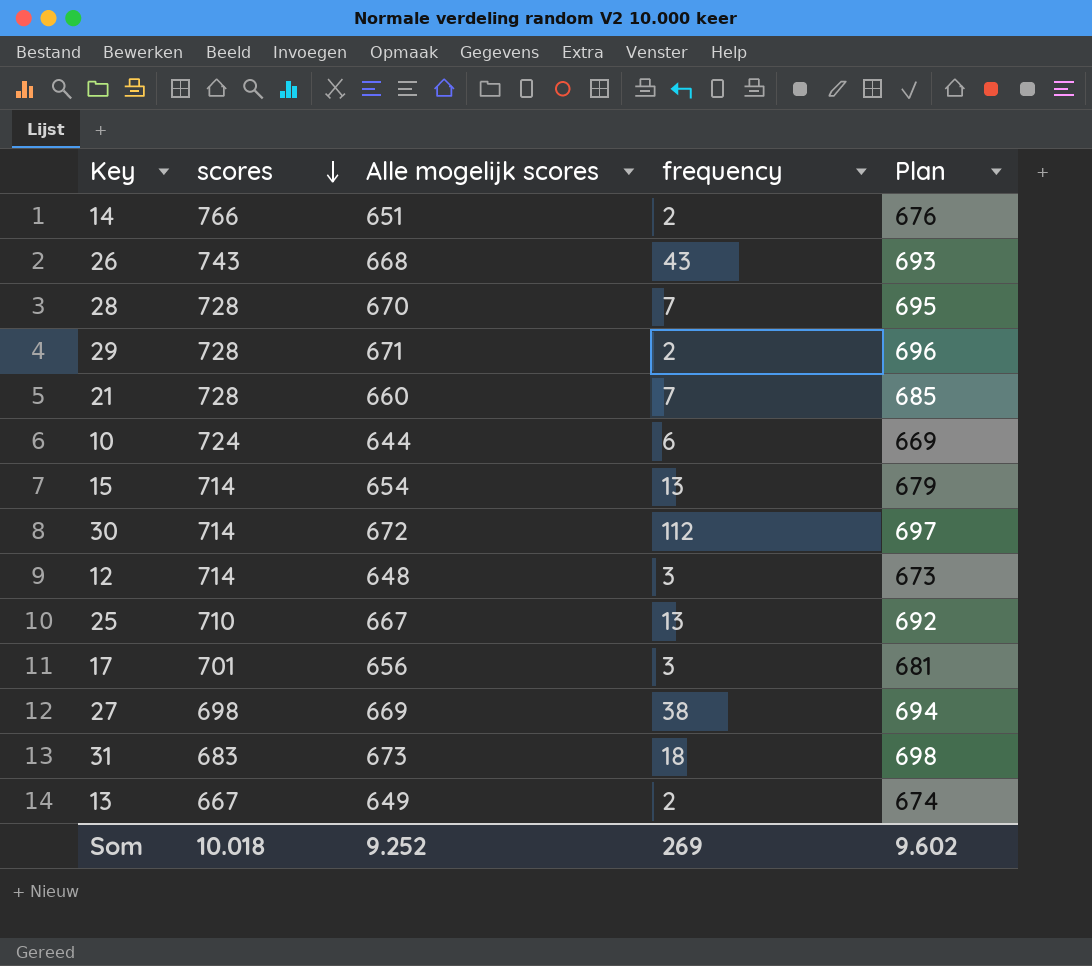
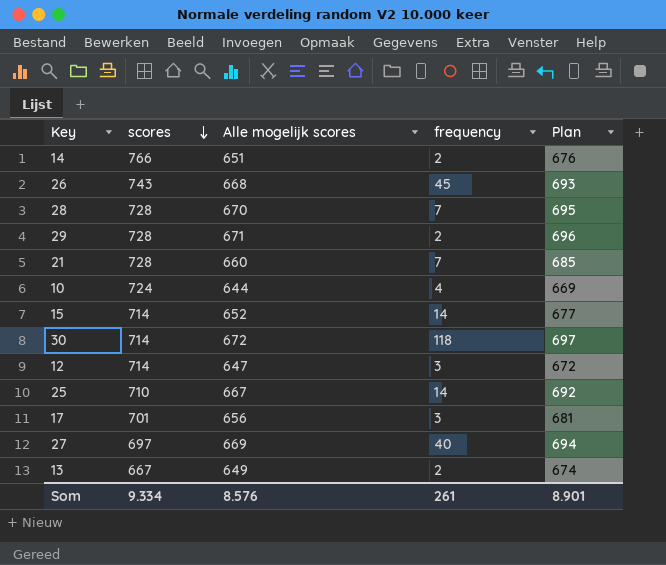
row 31: 683 | 673 | 18 | 698 -> none
26 | frequency: 43 -> 45
10 | frequency: 6 -> 4
15 | Alle mogelijk scores: 654 -> 652
15 | frequency: 13 -> 14
15 | Plan: 679 -> 677
30 | frequency: 112 -> 118
12 | Alle mogelijk scores: 648 -> 647
12 | Plan: 673 -> 672
25 | frequency: 13 -> 14
27 | scores: 698 -> 697
27 | frequency: 38 -> 40
Som | scores: 10.018 -> 9.334
Som | Alle mogelijk scores: 9.252 -> 8.576
Som | frequency: 269 -> 261
Som | Plan: 9.602 -> 8.901

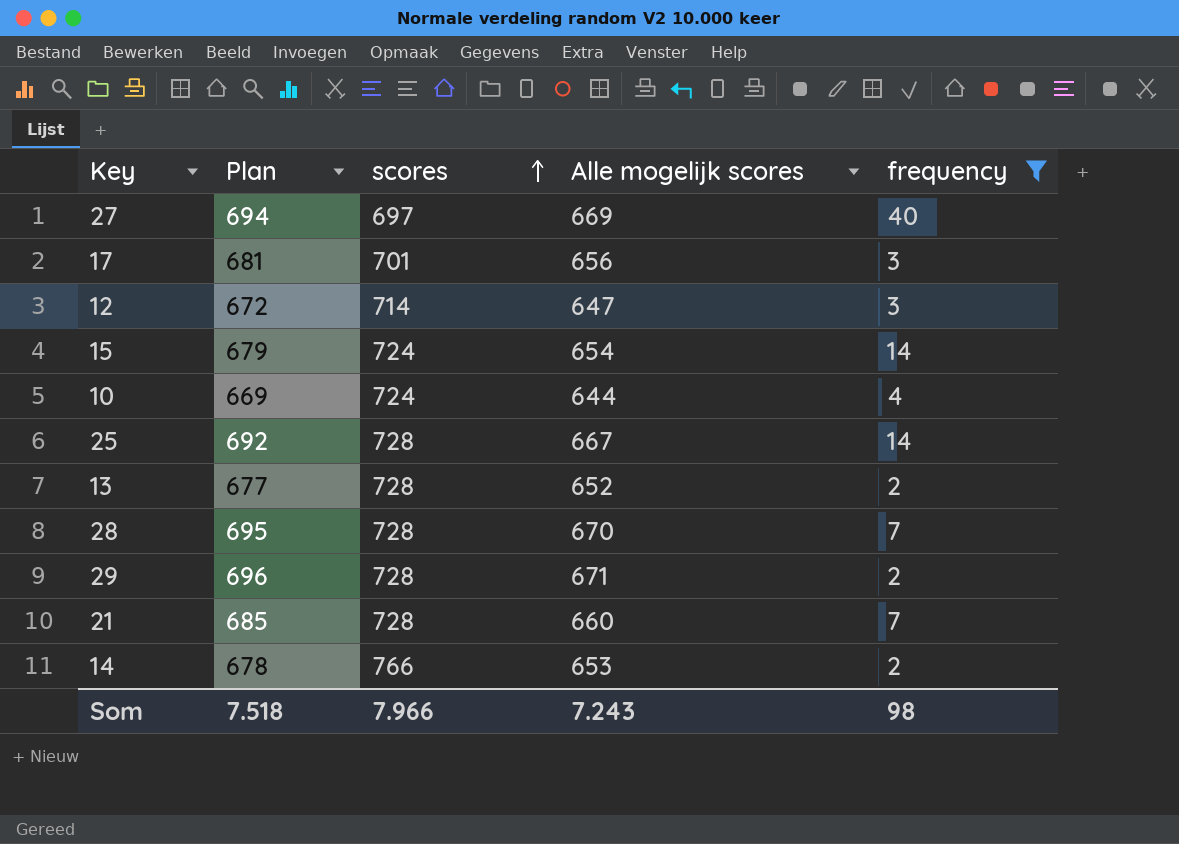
filter: none -> frequency <= 40
row order: scores descending -> scores ascending
column Plan | position: 5 -> 2
15 | Plan: 677 -> 679
15 | scores: 714 -> 724
15 | Alle mogelijk scores: 652 -> 654
25 | scores: 710 -> 728
13 | Plan: 674 -> 677
13 | scores: 667 -> 728
13 | Alle mogelijk scores: 649 -> 652
14 | Plan: 676 -> 678
14 | Alle mogelijk scores: 651 -> 653
Som | Plan: 8.901 -> 7.518
Som | scores: 9.334 -> 7.966
Som | Alle mogelijk scores: 8.576 -> 7.243
Som | frequency: 261 -> 98

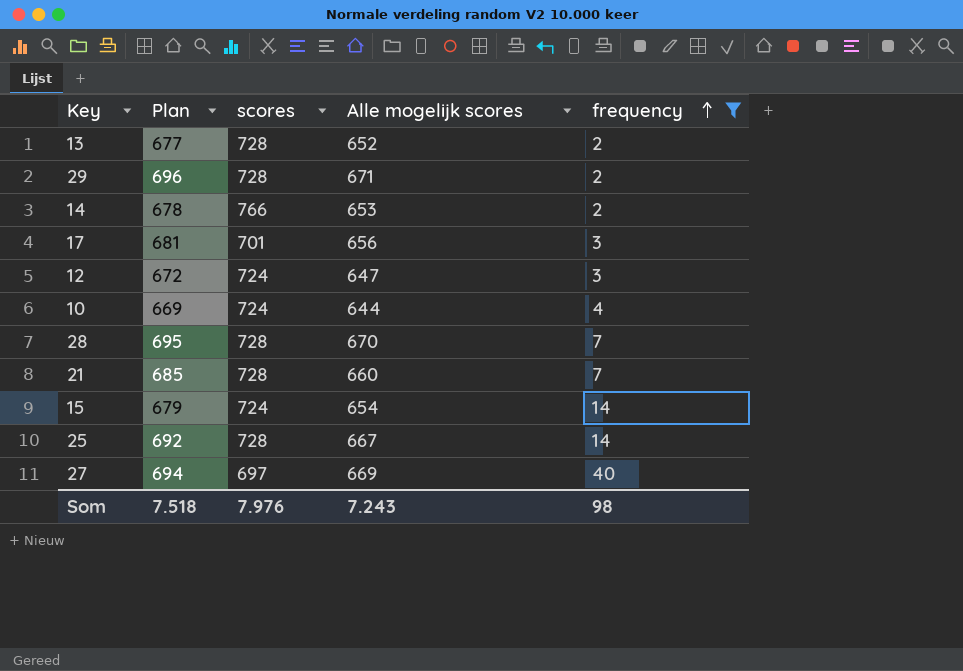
row order: scores ascending -> frequency ascending
12 | scores: 714 -> 724
Som | scores: 7.966 -> 7.976

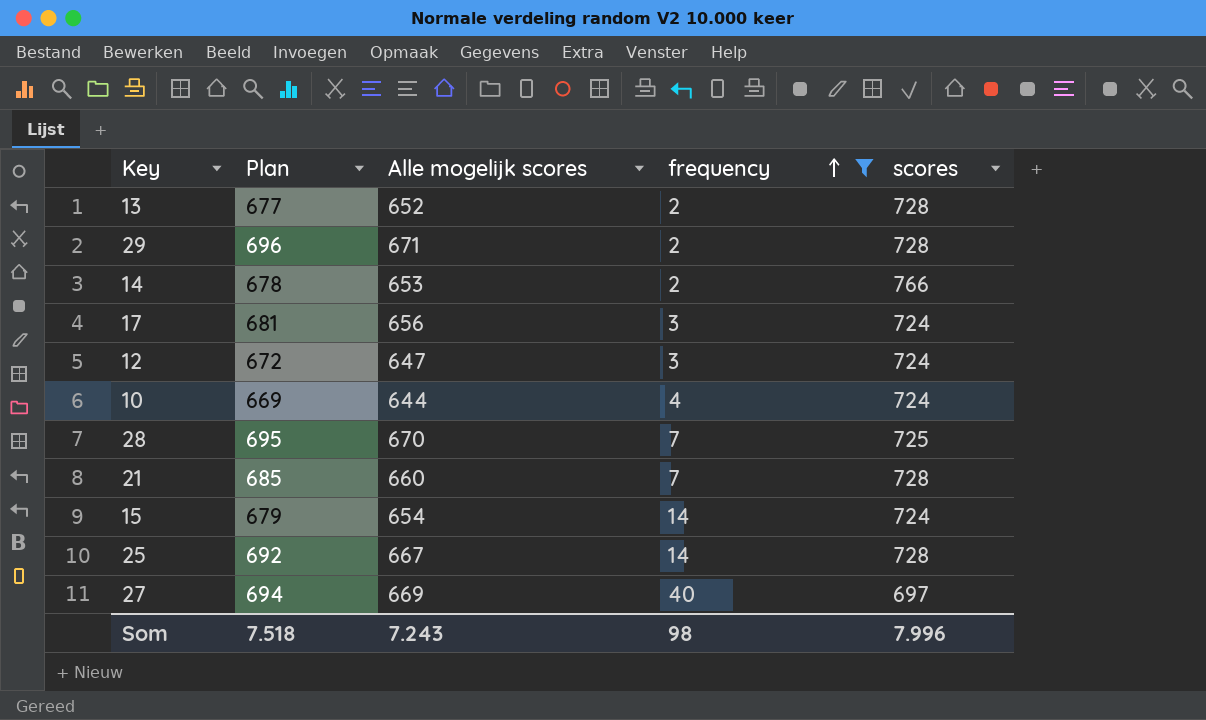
column scores | position: 3 -> 5
17 | scores: 701 -> 724
28 | scores: 728 -> 725
Som | scores: 7.976 -> 7.996

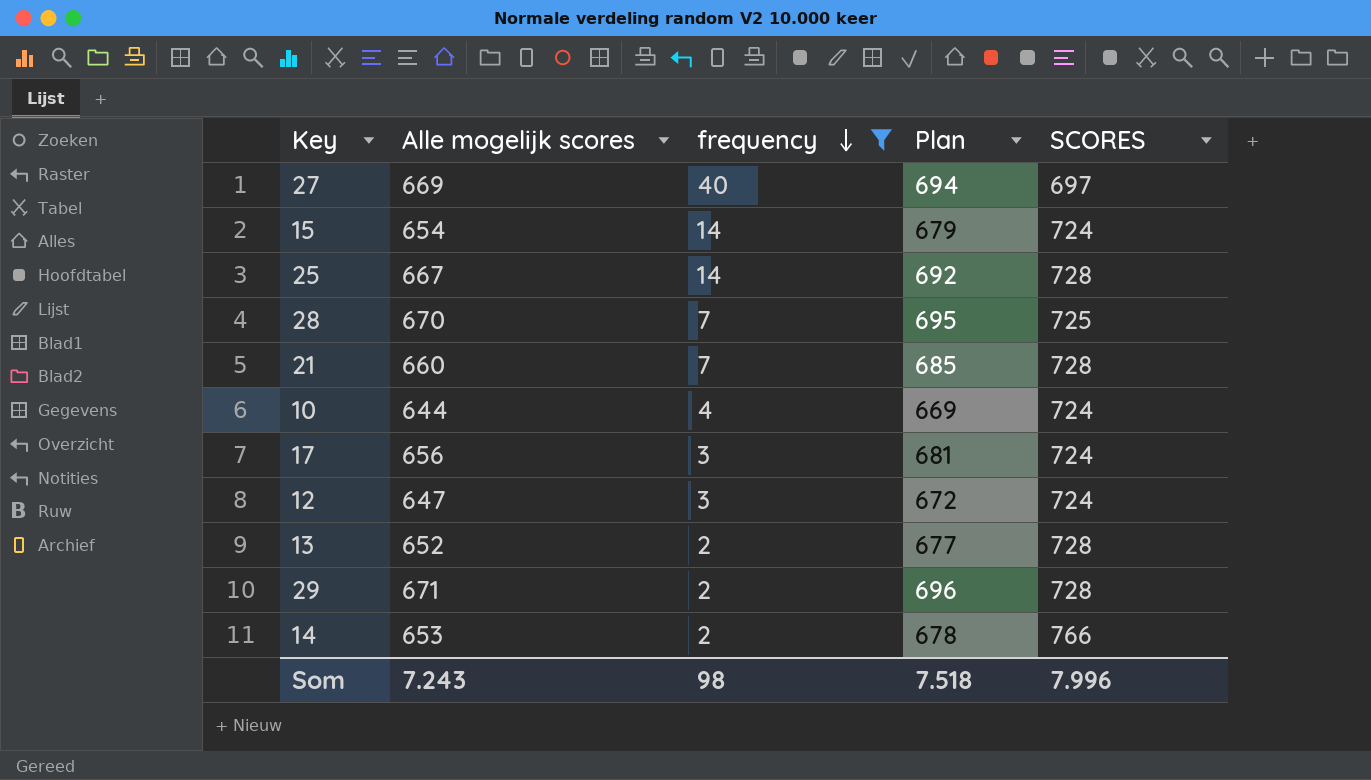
row order: frequency ascending -> frequency descending
column Plan | position: 2 -> 4
column name: scores -> SCORES

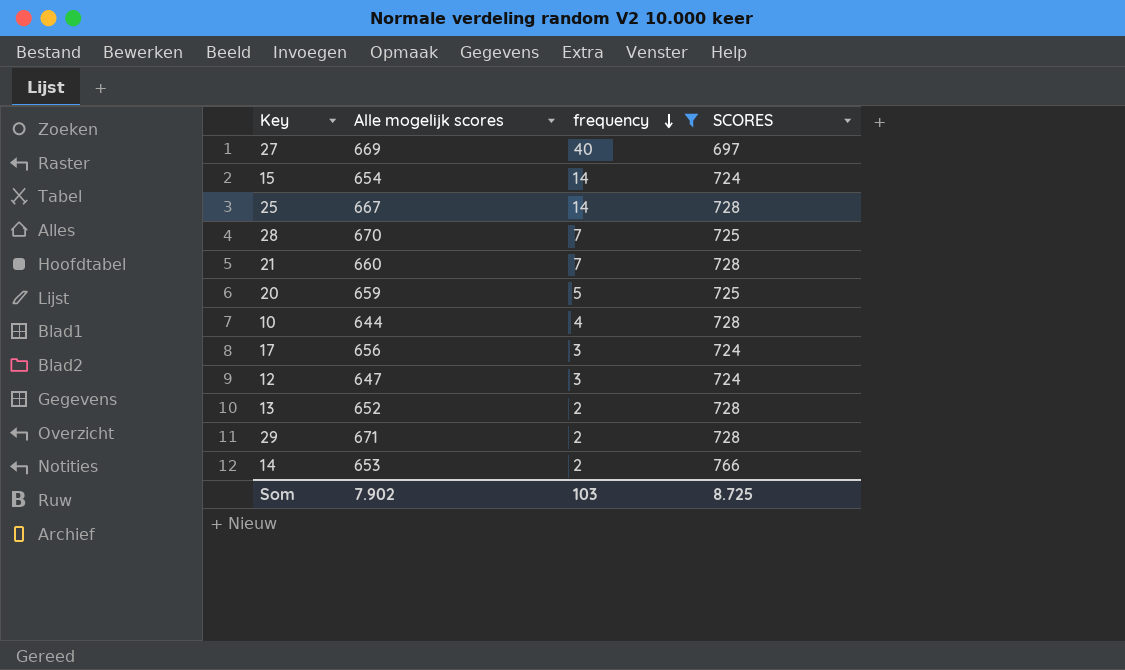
column Plan | formula: [Alle mogelijk scores] + 25 -> none
row 20: none -> 659 | 5 | 725
10 | SCORES: 724 -> 728
Som | Alle mogelijk scores: 7.243 -> 7.902
Som | frequency: 98 -> 103
Som | SCORES: 7.996 -> 8.725

